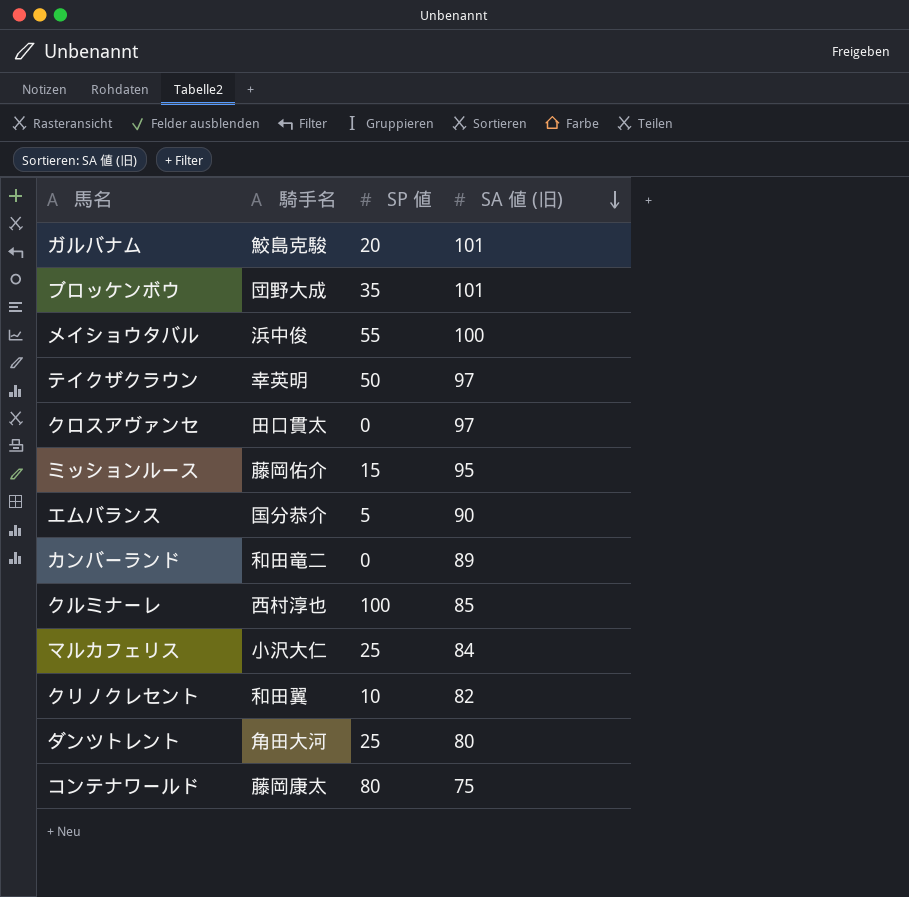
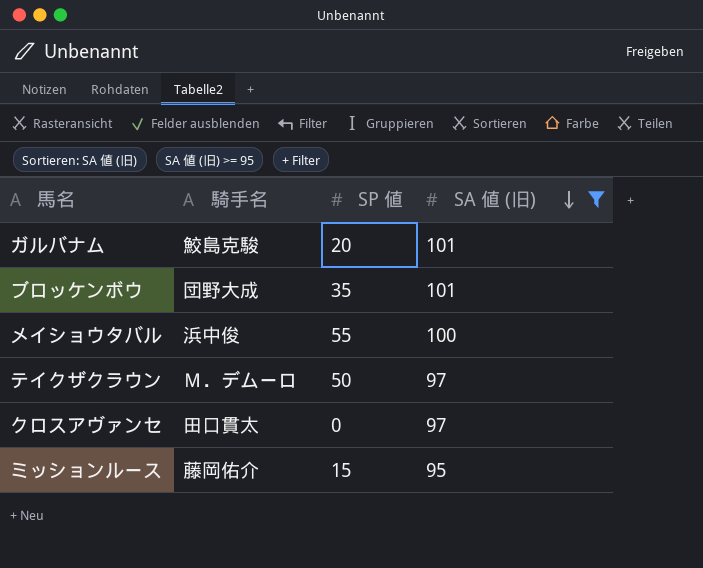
filter: none -> SA 値 (旧) >= 95
テイクザクラウン | 騎手名: 幸英明 -> Ｍ．デムーロ

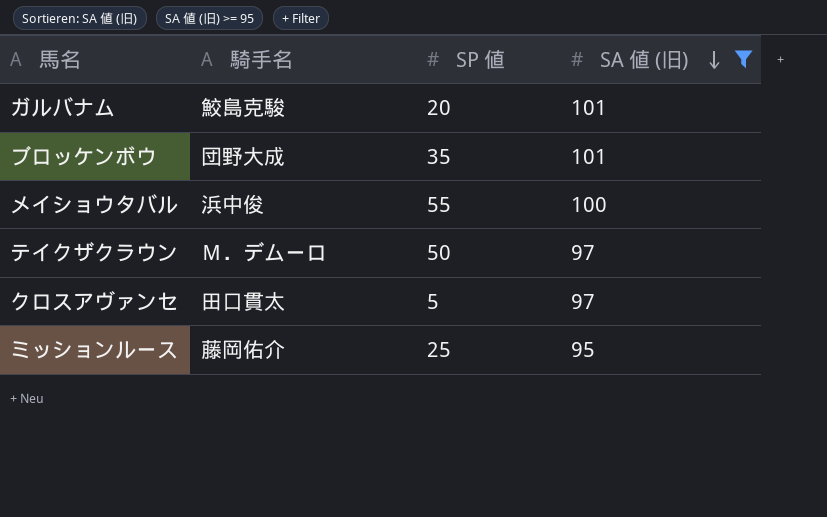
クロスアヴァンセ | SP 値: 0 -> 5
ミッションルース | SP 値: 15 -> 25

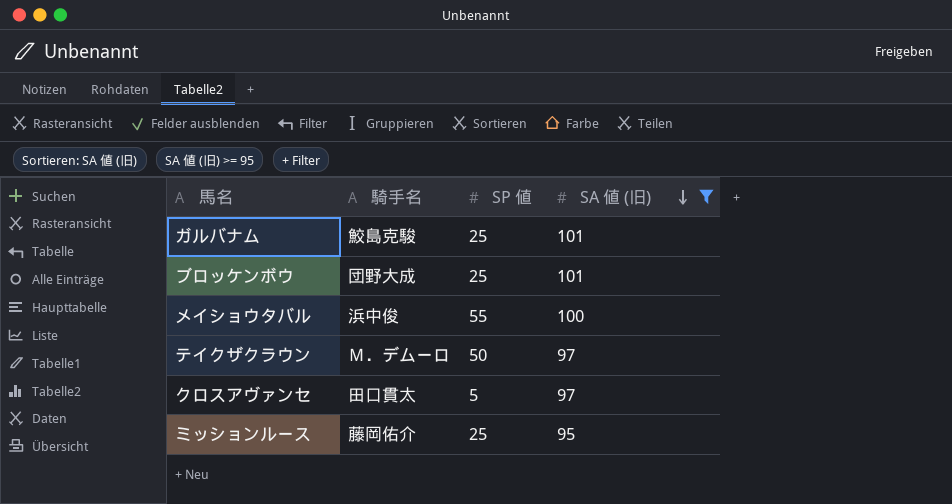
ガルバナム | SP 値: 20 -> 25
ブロッケンボウ | SP 値: 35 -> 25

